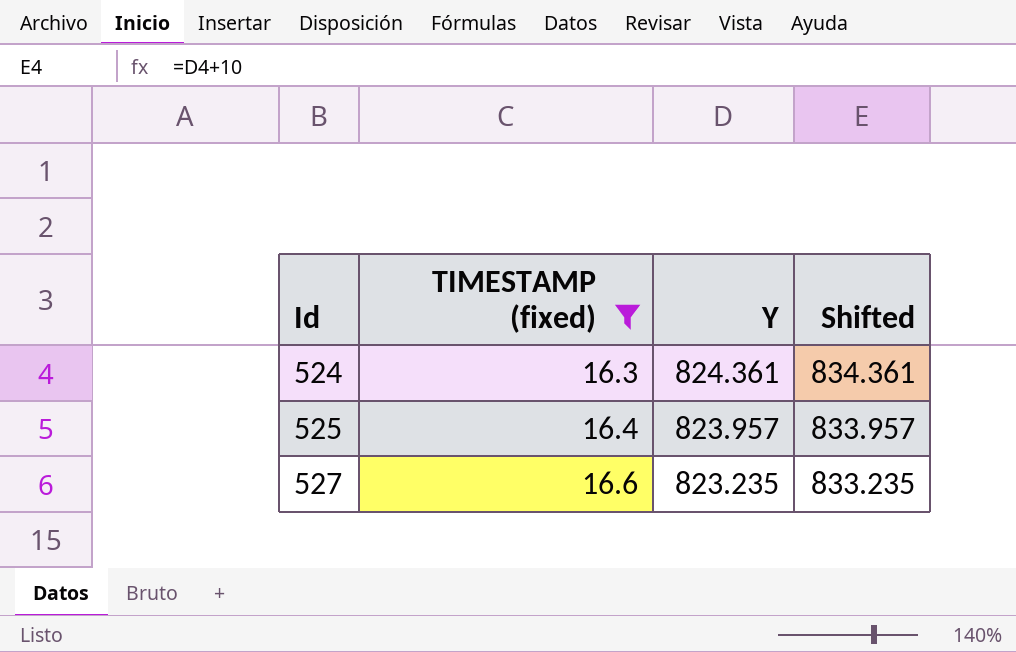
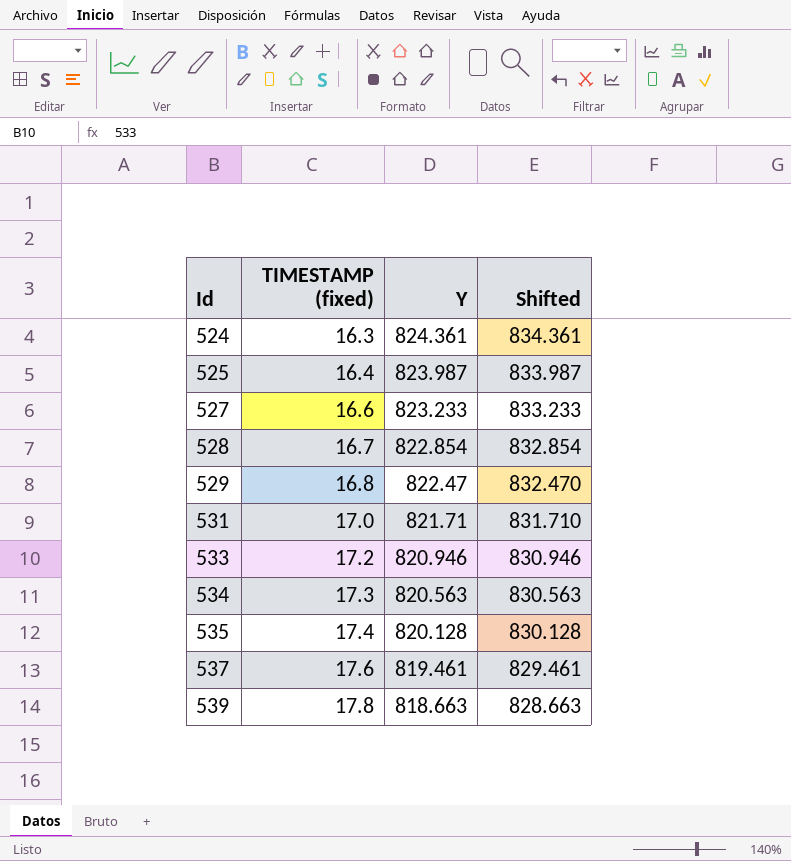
filter: TIMESTAMP (fixed) <= 16.6 -> none
525 | Y: 823.957 -> 823.987
525 | Shifted: 833.957 -> 833.987
527 | Y: 823.235 -> 823.233
527 | Shifted: 833.235 -> 833.233

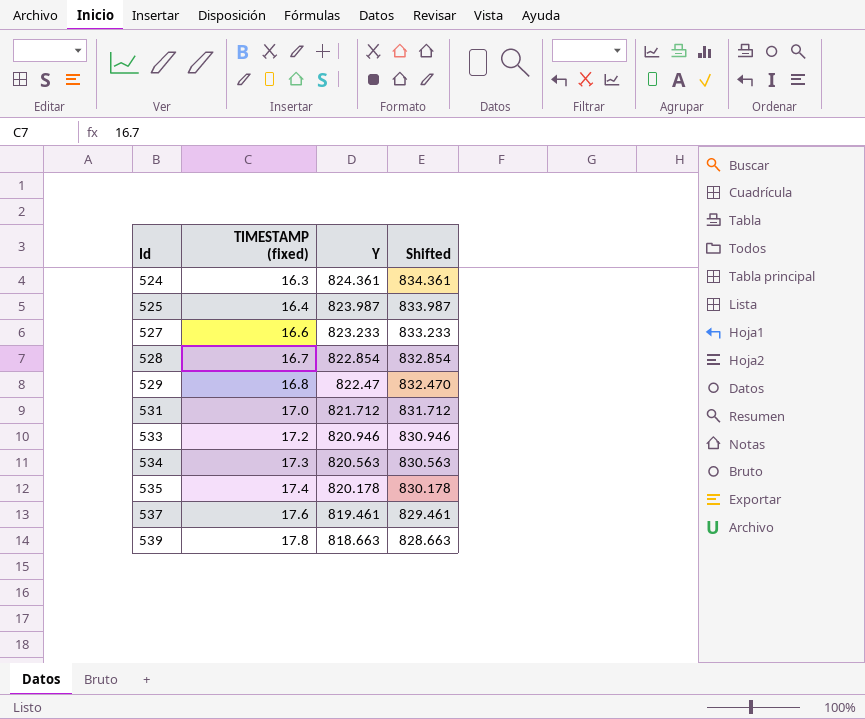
531 | Y: 821.71 -> 821.712
531 | Shifted: 831.710 -> 831.712
535 | Y: 820.128 -> 820.178
535 | Shifted: 830.128 -> 830.178

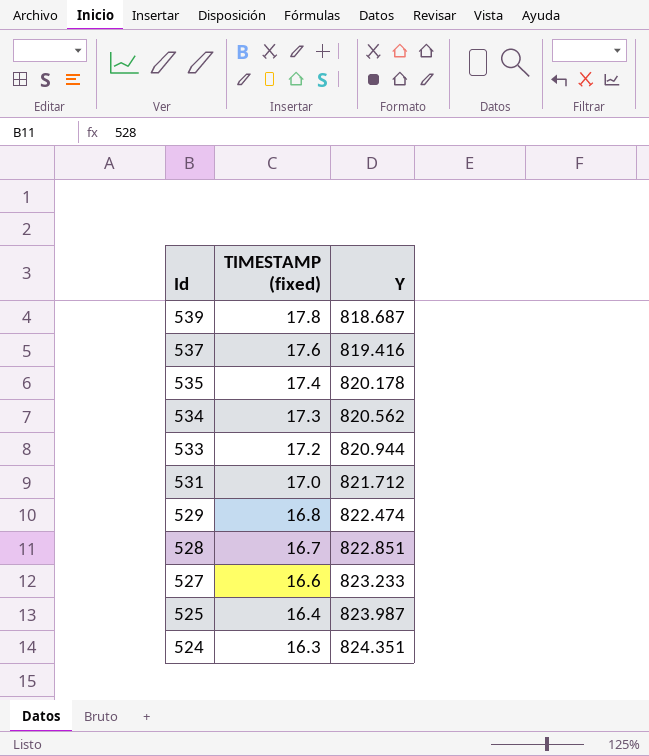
row order: Id ascending -> Id descending
column Shifted | formula: [Y] + 10 -> none
539 | Y: 818.663 -> 818.687
537 | Y: 819.461 -> 819.416
534 | Y: 820.563 -> 820.562
533 | Y: 820.946 -> 820.944
529 | Y: 822.47 -> 822.474
528 | Y: 822.854 -> 822.851
524 | Y: 824.361 -> 824.351

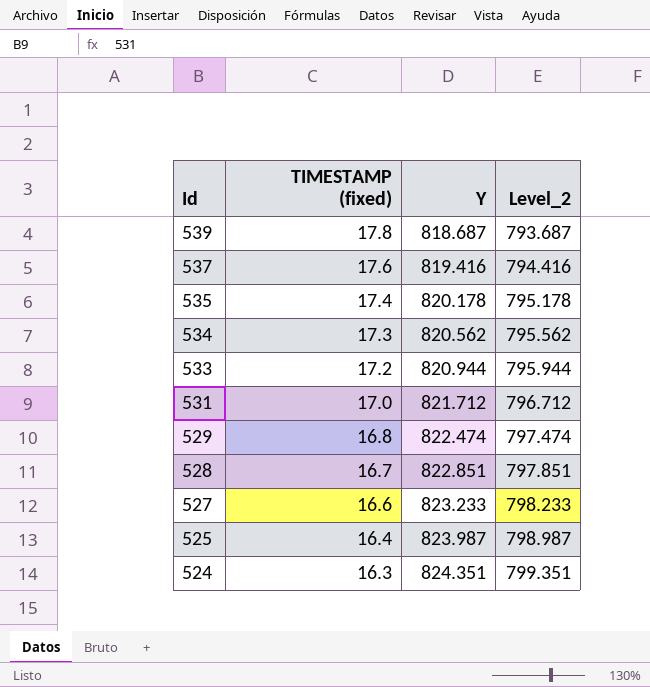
column Level_2 | formula: none -> [Y] - 25

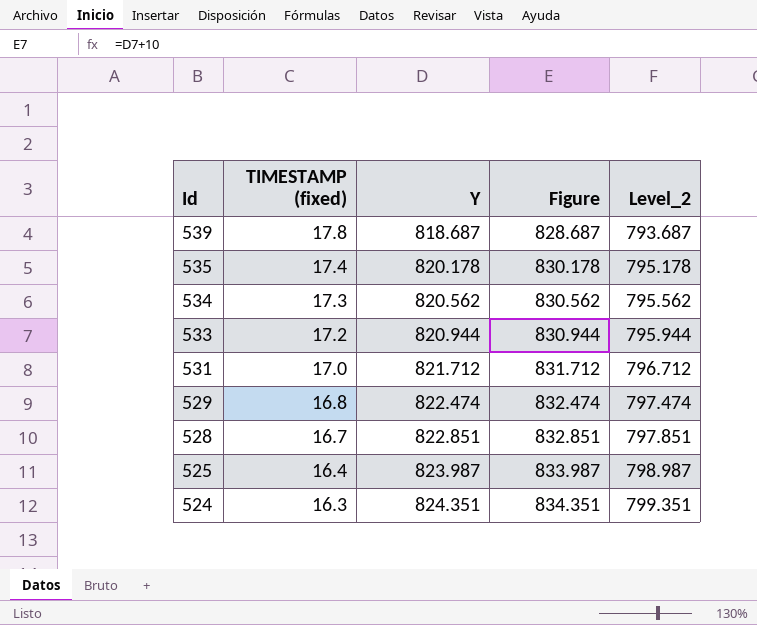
column Figure | formula: none -> [Y] + 10
row 537: 17.6 | 819.416 | 794.416 -> none
row 527: 16.6 | 823.233 | 798.233 -> none

